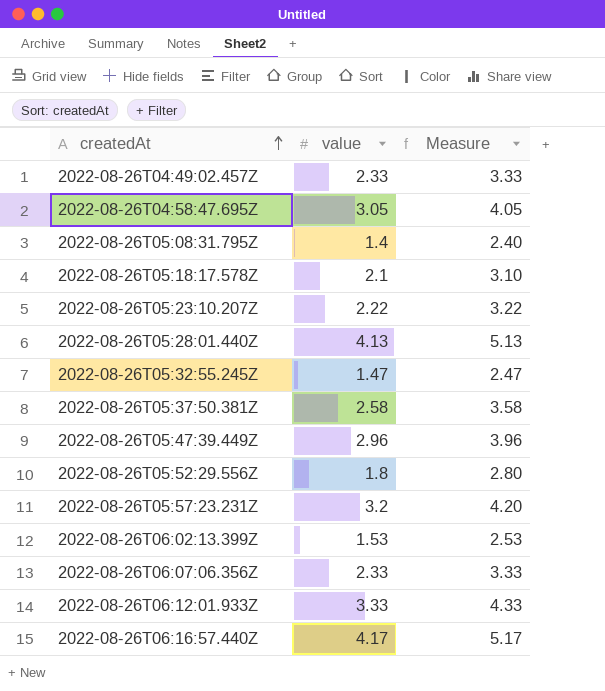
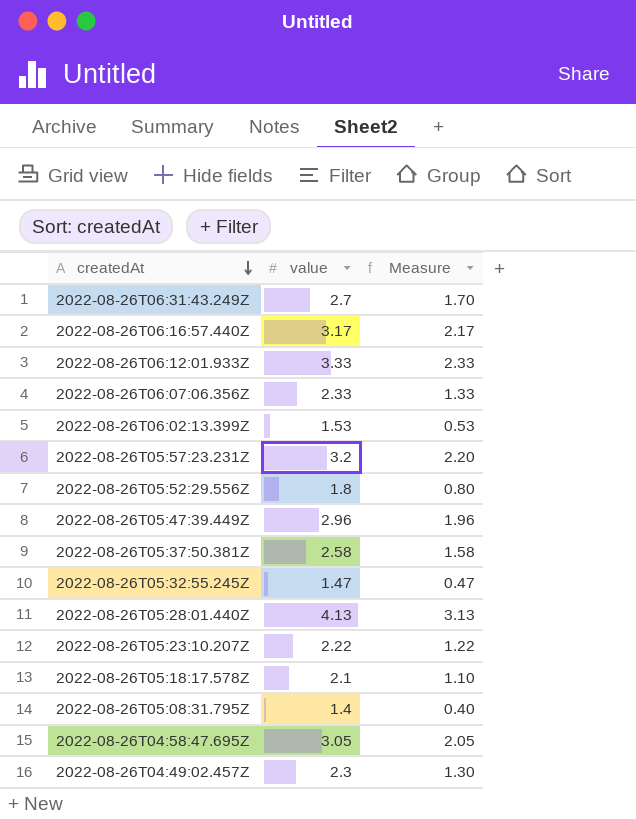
row order: createdAt ascending -> createdAt descending
column Measure | formula: [value] + 1 -> [value] - 1
row 2022-08-26T06:31:43.249Z: none -> 2.7 | 1.70
2022-08-26T06:16:57.440Z | value: 4.17 -> 3.17
2022-08-26T04:49:02.457Z | value: 2.33 -> 2.3

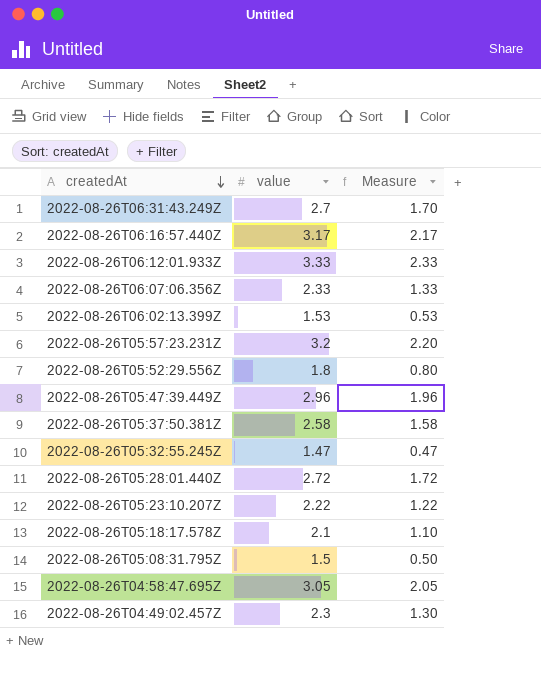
2022-08-26T05:28:01.440Z | value: 4.13 -> 2.72
2022-08-26T05:28:01.440Z | Measure: 3.13 -> 1.72
2022-08-26T05:08:31.795Z | value: 1.4 -> 1.5
2022-08-26T05:08:31.795Z | Measure: 0.40 -> 0.50

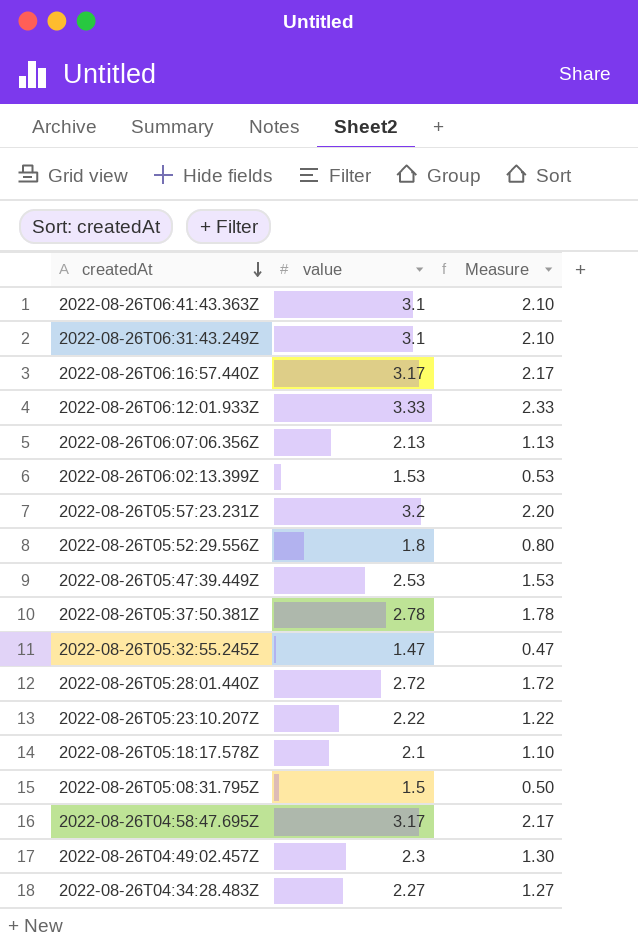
row 2022-08-26T06:41:43.363Z: none -> 3.1 | 2.10
2022-08-26T06:31:43.249Z | value: 2.7 -> 3.1
2022-08-26T06:31:43.249Z | Measure: 1.70 -> 2.10
2022-08-26T06:07:06.356Z | value: 2.33 -> 2.13
2022-08-26T06:07:06.356Z | Measure: 1.33 -> 1.13
2022-08-26T05:47:39.449Z | value: 2.96 -> 2.53
2022-08-26T05:47:39.449Z | Measure: 1.96 -> 1.53
2022-08-26T05:37:50.381Z | value: 2.58 -> 2.78
2022-08-26T05:37:50.381Z | Measure: 1.58 -> 1.78
2022-08-26T04:58:47.695Z | value: 3.05 -> 3.17
2022-08-26T04:58:47.695Z | Measure: 2.05 -> 2.17
row 2022-08-26T04:34:28.483Z: none -> 2.27 | 1.27

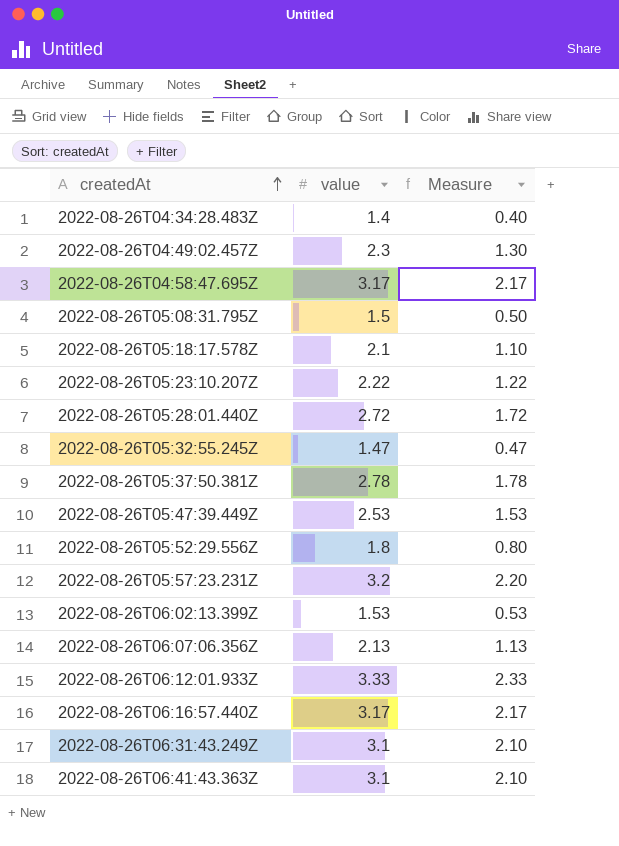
row order: createdAt descending -> createdAt ascending
2022-08-26T04:34:28.483Z | value: 2.27 -> 1.4
2022-08-26T04:34:28.483Z | Measure: 1.27 -> 0.40

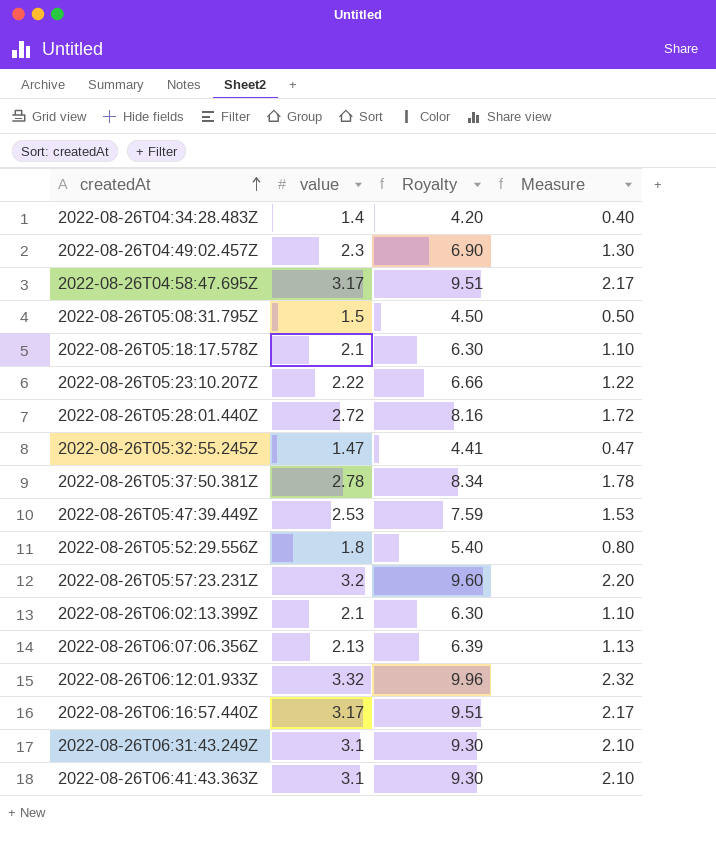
column Royalty | formula: none -> [value] * 3
2022-08-26T06:02:13.399Z | value: 1.53 -> 2.1
2022-08-26T06:02:13.399Z | Measure: 0.53 -> 1.10
2022-08-26T06:12:01.933Z | value: 3.33 -> 3.32
2022-08-26T06:12:01.933Z | Measure: 2.33 -> 2.32

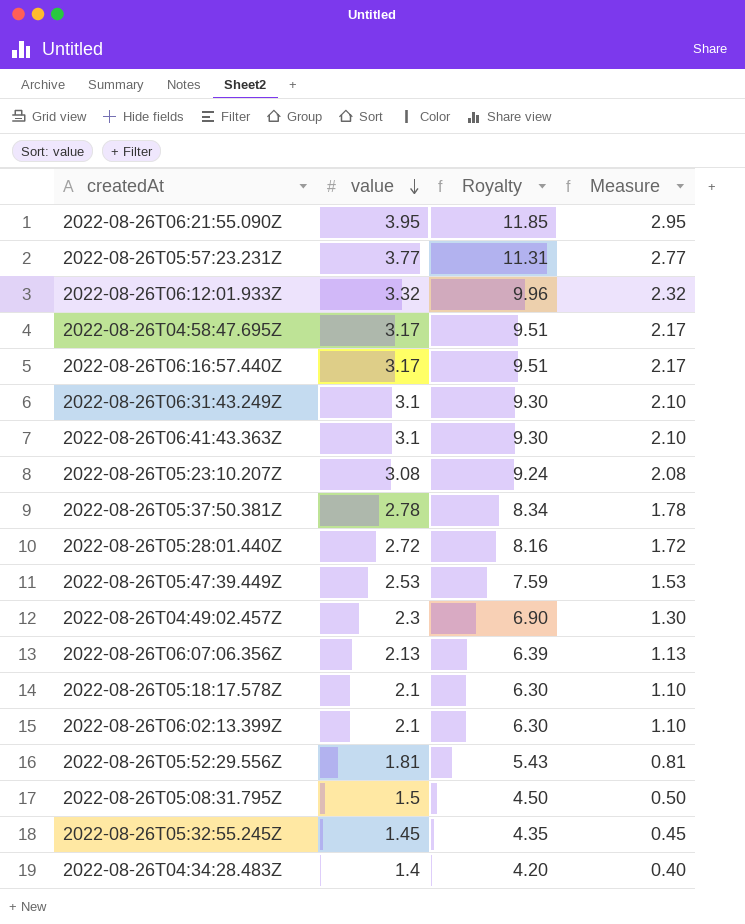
row order: createdAt ascending -> value descending
row 2022-08-26T06:21:55.090Z: none -> 3.95 | 11.85 | 2.95
2022-08-26T05:57:23.231Z | value: 3.2 -> 3.77
2022-08-26T05:57:23.231Z | Royalty: 9.60 -> 11.31
2022-08-26T05:57:23.231Z | Measure: 2.20 -> 2.77
2022-08-26T05:23:10.207Z | value: 2.22 -> 3.08
2022-08-26T05:23:10.207Z | Royalty: 6.66 -> 9.24
2022-08-26T05:23:10.207Z | Measure: 1.22 -> 2.08
2022-08-26T05:52:29.556Z | value: 1.8 -> 1.81
2022-08-26T05:52:29.556Z | Royalty: 5.40 -> 5.43
2022-08-26T05:52:29.556Z | Measure: 0.80 -> 0.81
2022-08-26T05:32:55.245Z | value: 1.47 -> 1.45
2022-08-26T05:32:55.245Z | Royalty: 4.41 -> 4.35
2022-08-26T05:32:55.245Z | Measure: 0.47 -> 0.45

